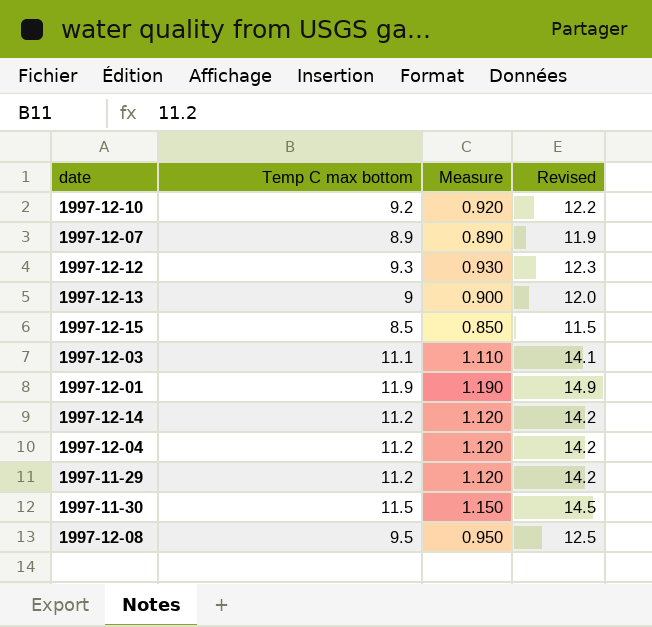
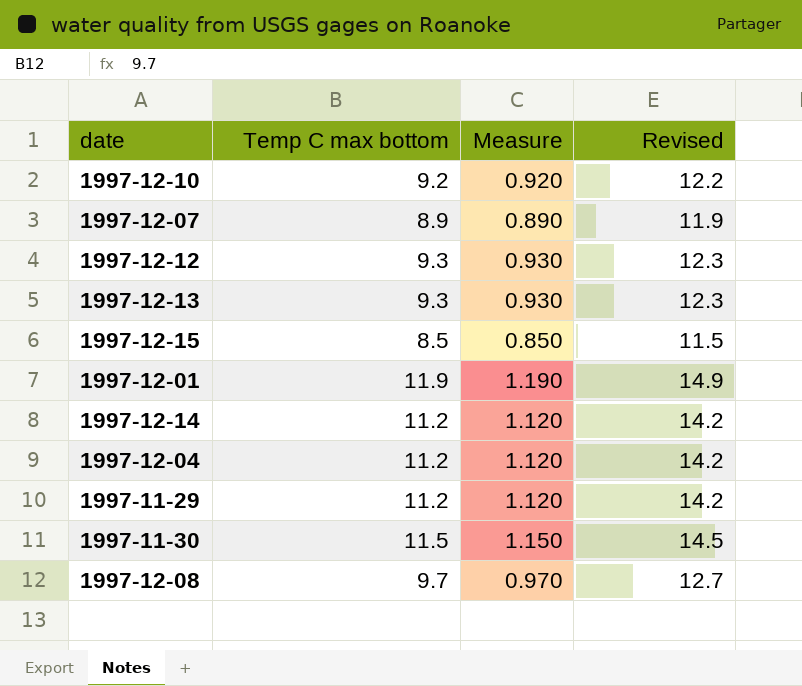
row 1997-12-03: 11.1 | 1.110 | 14.1 -> none
1997-12-13 | Temp C max bottom: 9 -> 9.3
1997-12-13 | Measure: 0.900 -> 0.930
1997-12-13 | Revised: 12.0 -> 12.3
1997-12-08 | Temp C max bottom: 9.5 -> 9.7
1997-12-08 | Measure: 0.950 -> 0.970
1997-12-08 | Revised: 12.5 -> 12.7

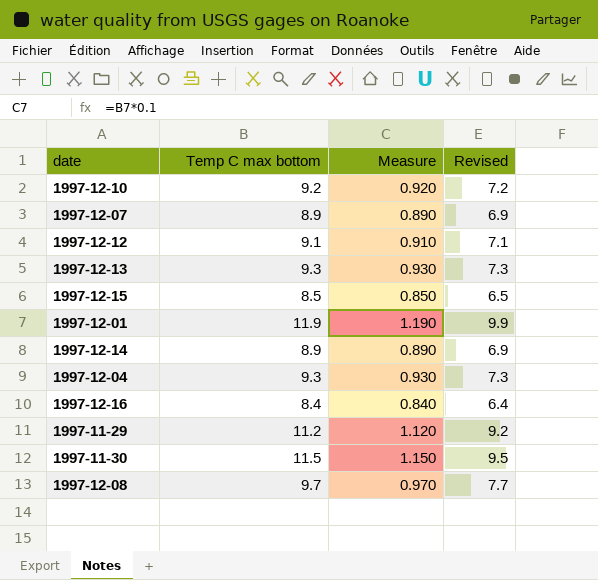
column Revised | formula: [Temp C max bottom] + 3 -> [Temp C max bottom] - 2
1997-12-12 | Temp C max bottom: 9.3 -> 9.1
1997-12-12 | Measure: 0.930 -> 0.910
1997-12-14 | Temp C max bottom: 11.2 -> 8.9
1997-12-14 | Measure: 1.120 -> 0.890
1997-12-04 | Temp C max bottom: 11.2 -> 9.3
1997-12-04 | Measure: 1.120 -> 0.930
row 1997-12-16: none -> 8.4 | 0.840 | 6.4

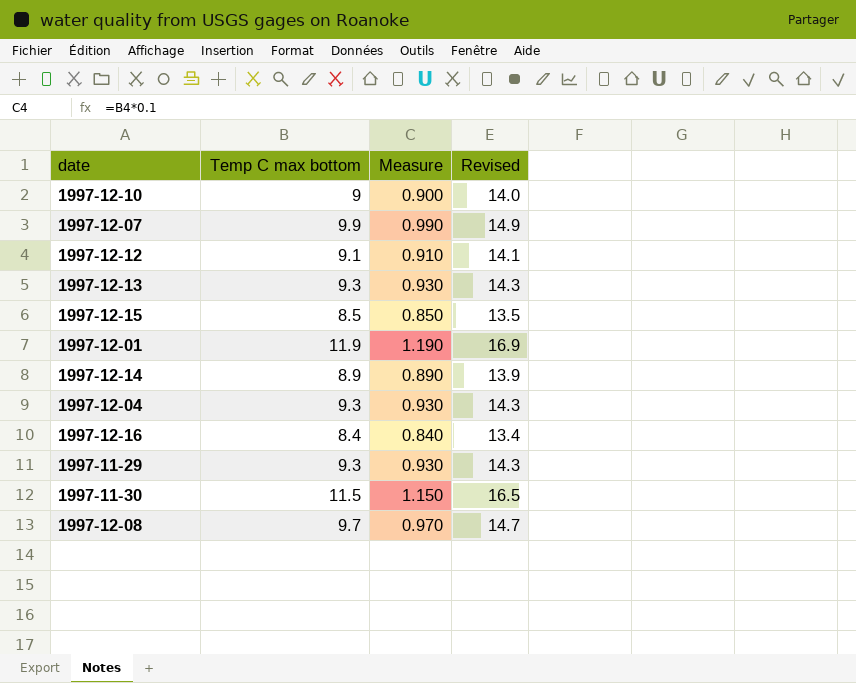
column Revised | formula: [Temp C max bottom] - 2 -> [Temp C max bottom] + 5
1997-12-10 | Temp C max bottom: 9.2 -> 9
1997-12-10 | Measure: 0.920 -> 0.900
1997-12-07 | Temp C max bottom: 8.9 -> 9.9
1997-12-07 | Measure: 0.890 -> 0.990
1997-11-29 | Temp C max bottom: 11.2 -> 9.3
1997-11-29 | Measure: 1.120 -> 0.930

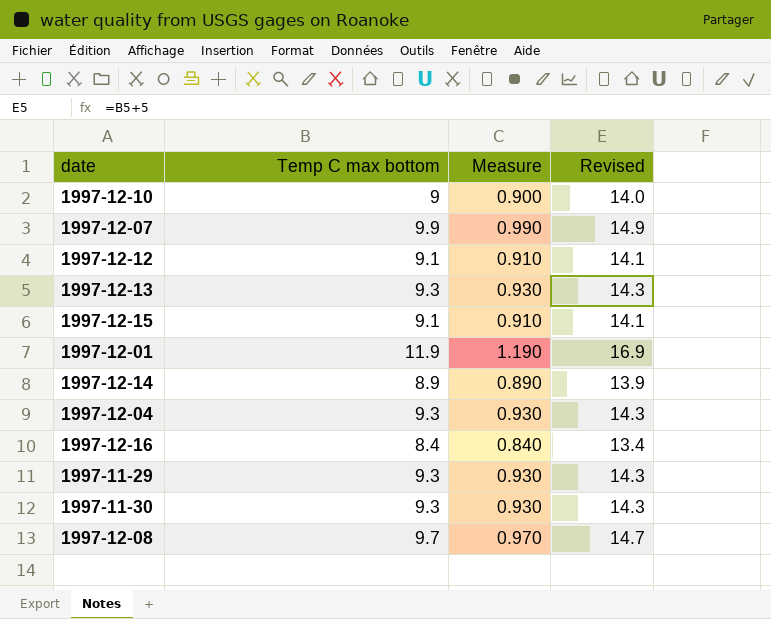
1997-12-15 | Temp C max bottom: 8.5 -> 9.1
1997-12-15 | Measure: 0.850 -> 0.910
1997-12-15 | Revised: 13.5 -> 14.1
1997-11-30 | Temp C max bottom: 11.5 -> 9.3
1997-11-30 | Measure: 1.150 -> 0.930
1997-11-30 | Revised: 16.5 -> 14.3

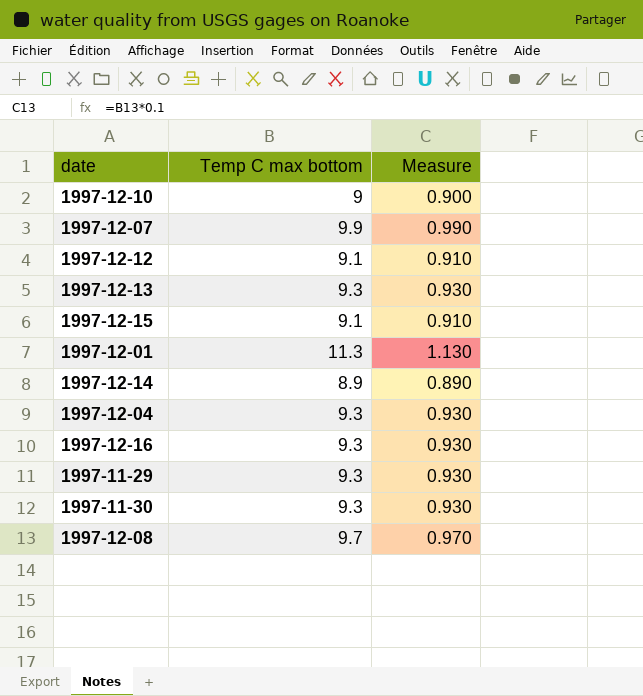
column Revised | formula: [Temp C max bottom] + 5 -> none
1997-12-01 | Temp C max bottom: 11.9 -> 11.3
1997-12-01 | Measure: 1.190 -> 1.130
1997-12-16 | Temp C max bottom: 8.4 -> 9.3
1997-12-16 | Measure: 0.840 -> 0.930

